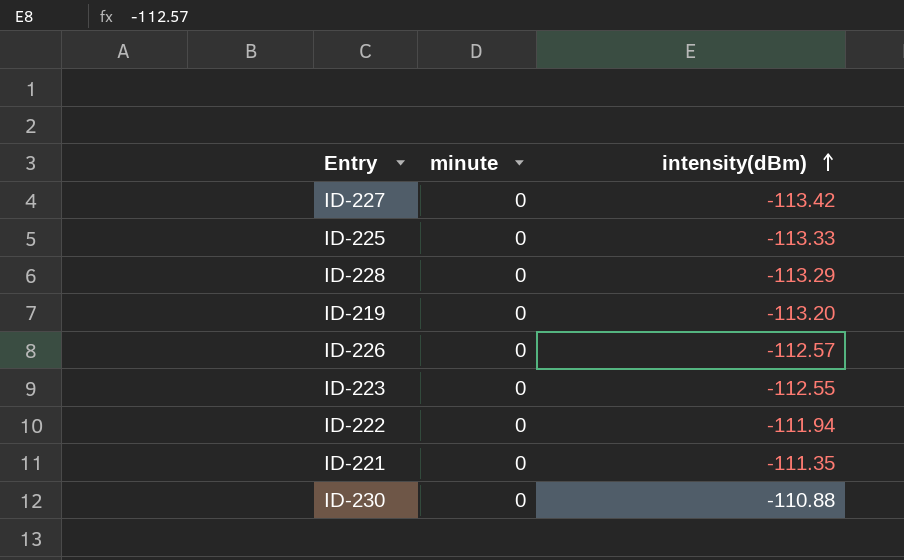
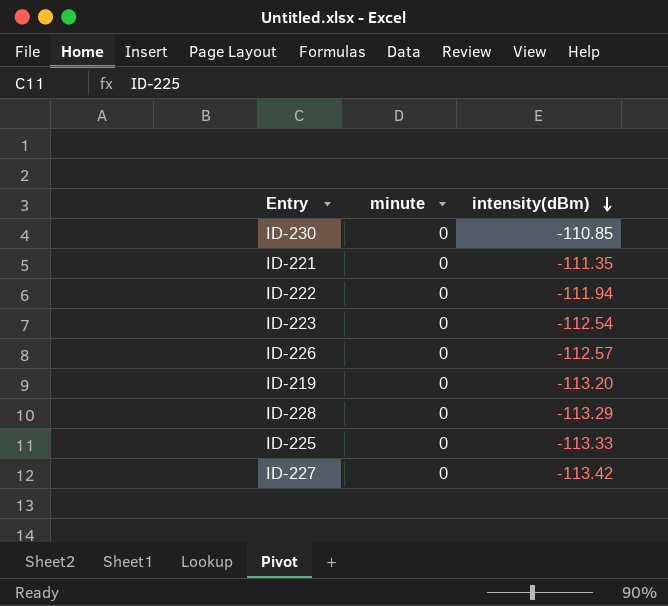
row order: intensity(dBm) ascending -> intensity(dBm) descending
ID-230 | intensity(dBm): -110.88 -> -110.85
ID-223 | intensity(dBm): -112.55 -> -112.54

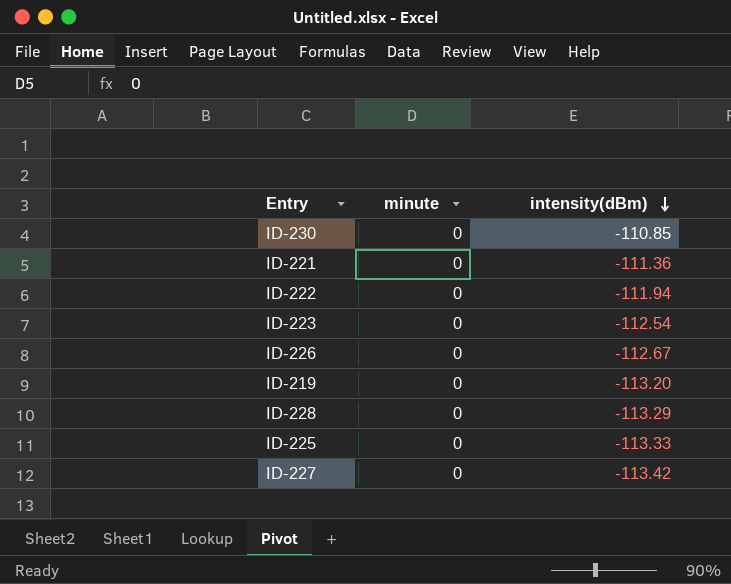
ID-221 | intensity(dBm): -111.35 -> -111.36
ID-226 | intensity(dBm): -112.57 -> -112.67

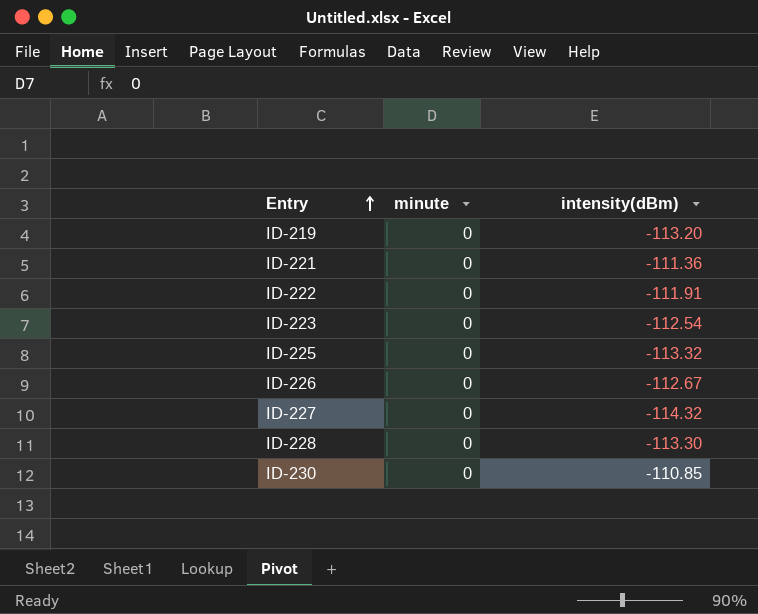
row order: intensity(dBm) descending -> Entry ascending
ID-222 | intensity(dBm): -111.94 -> -111.91
ID-225 | intensity(dBm): -113.33 -> -113.32
ID-227 | intensity(dBm): -113.42 -> -114.32
ID-228 | intensity(dBm): -113.29 -> -113.30

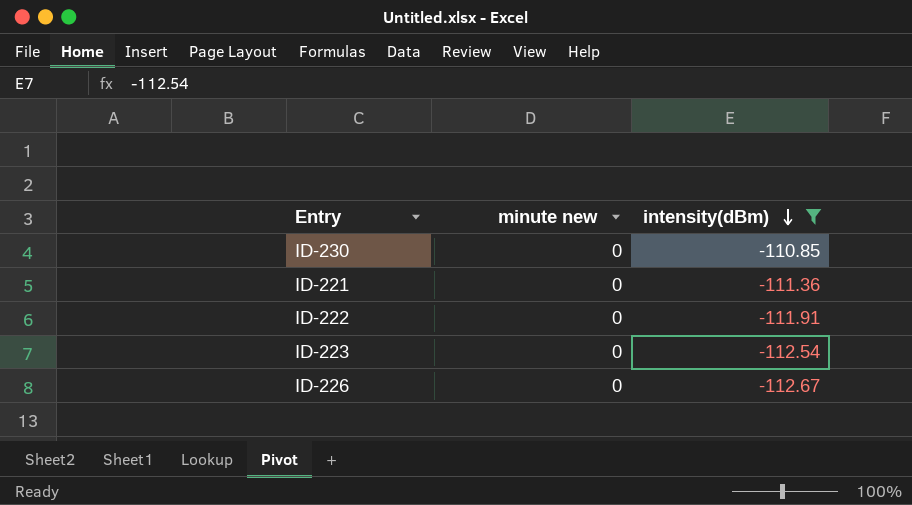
filter: none -> intensity(dBm) >= -112.67
row order: Entry ascending -> intensity(dBm) descending
column name: minute -> minute new

